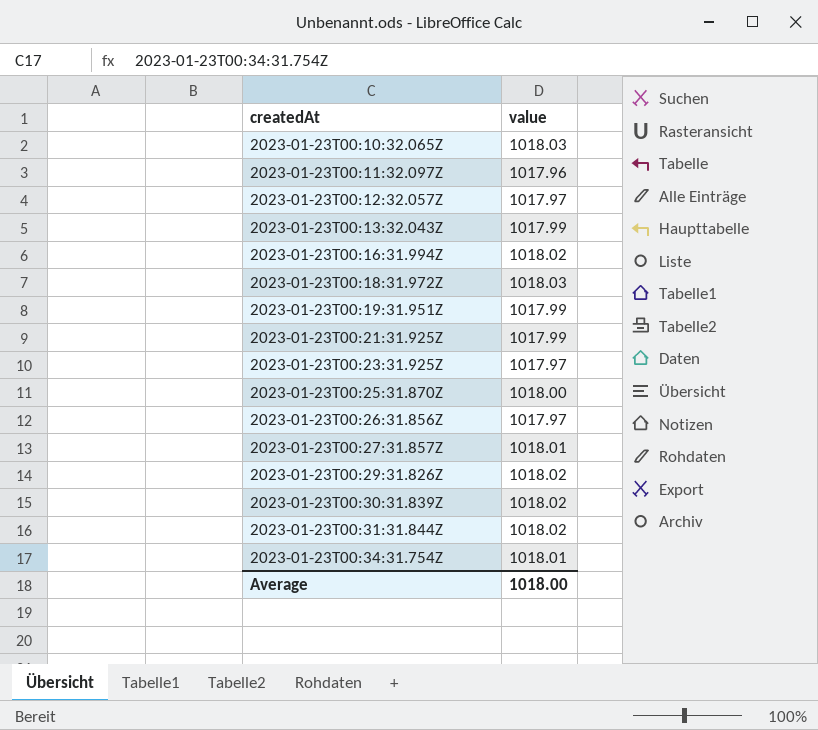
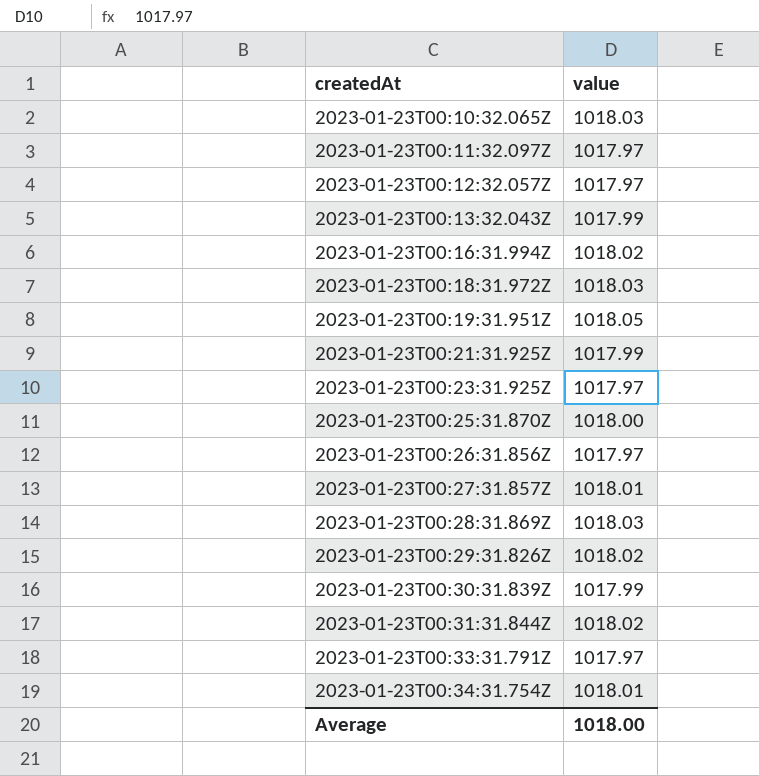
2023-01-23T00:11:32.097Z | value: 1017.96 -> 1017.97
2023-01-23T00:19:31.951Z | value: 1017.99 -> 1018.05
row 2023-01-23T00:28:31.869Z: none -> 1018.03
2023-01-23T00:30:31.839Z | value: 1018.02 -> 1017.99
row 2023-01-23T00:33:31.791Z: none -> 1017.97

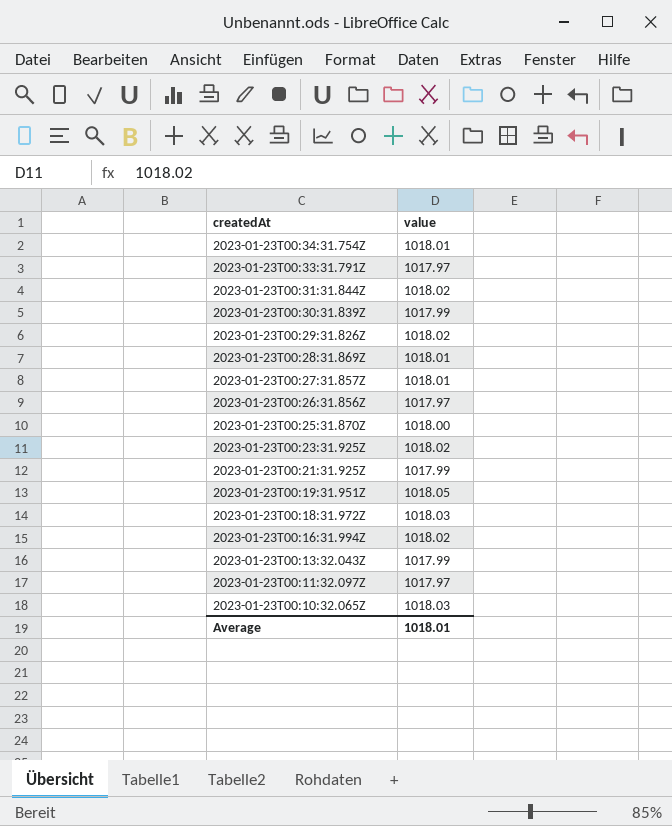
row order: createdAt ascending -> createdAt descending
row 2023-01-23T00:12:32.057Z: 1017.97 -> none
2023-01-23T00:28:31.869Z | value: 1018.03 -> 1018.01
2023-01-23T00:23:31.925Z | value: 1017.97 -> 1018.02
Average | value: 1018.00 -> 1018.01

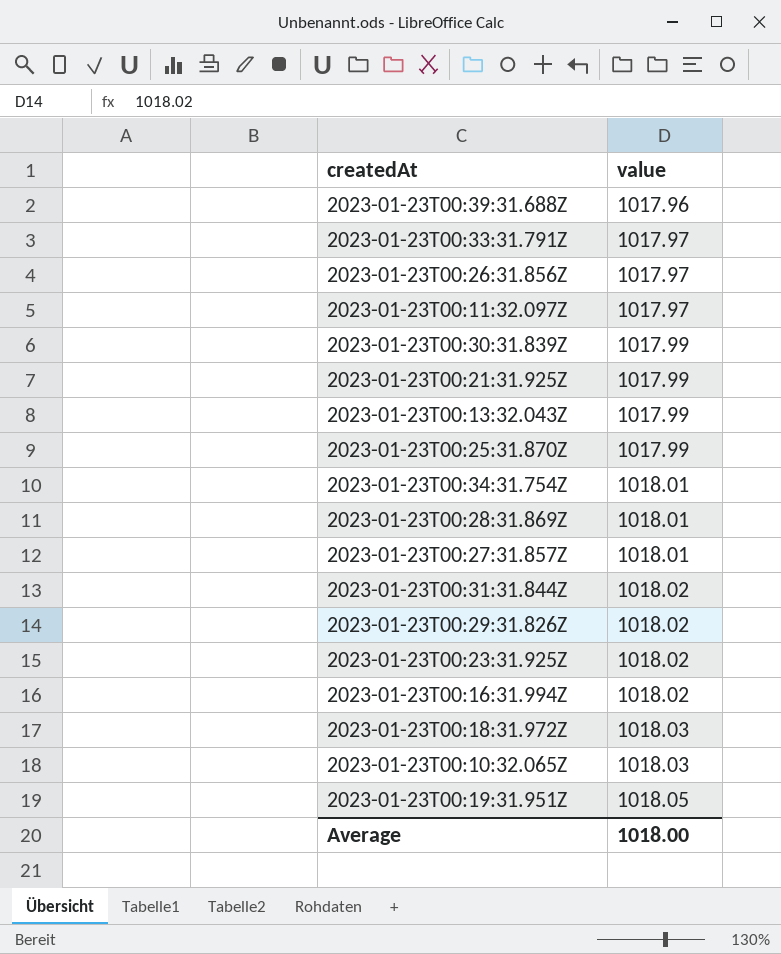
row order: createdAt descending -> value ascending
row 2023-01-23T00:39:31.688Z: none -> 1017.96
2023-01-23T00:25:31.870Z | value: 1018.00 -> 1017.99
Average | value: 1018.01 -> 1018.00

